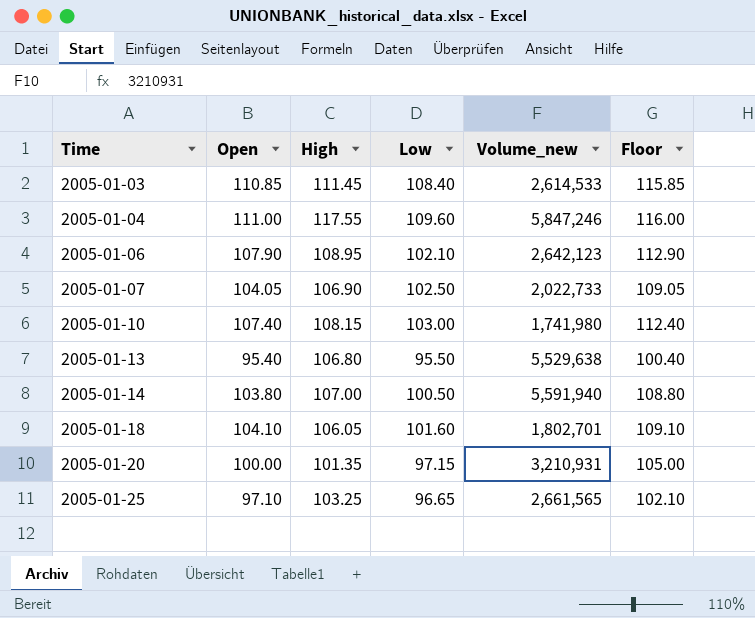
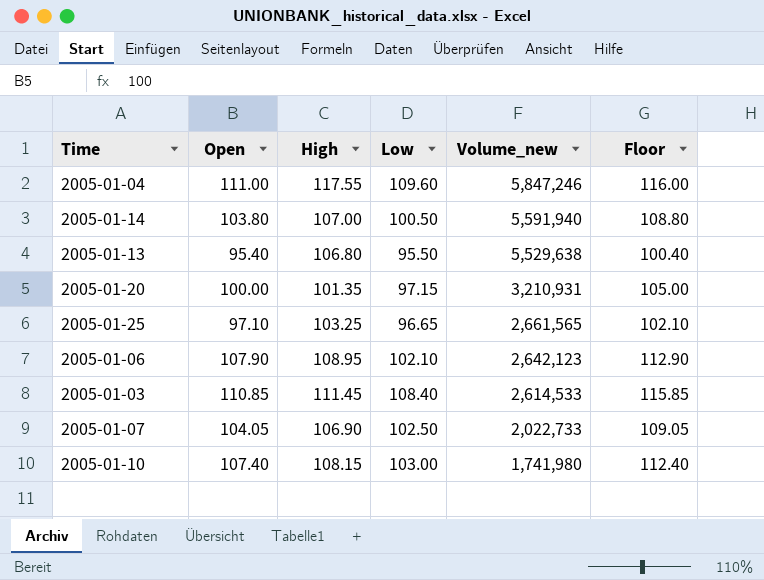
row order: Time ascending -> Volume_new descending
row 2005-01-18: 104.10 | 106.05 | 101.60 | 1,802,701 | 109.10 -> none

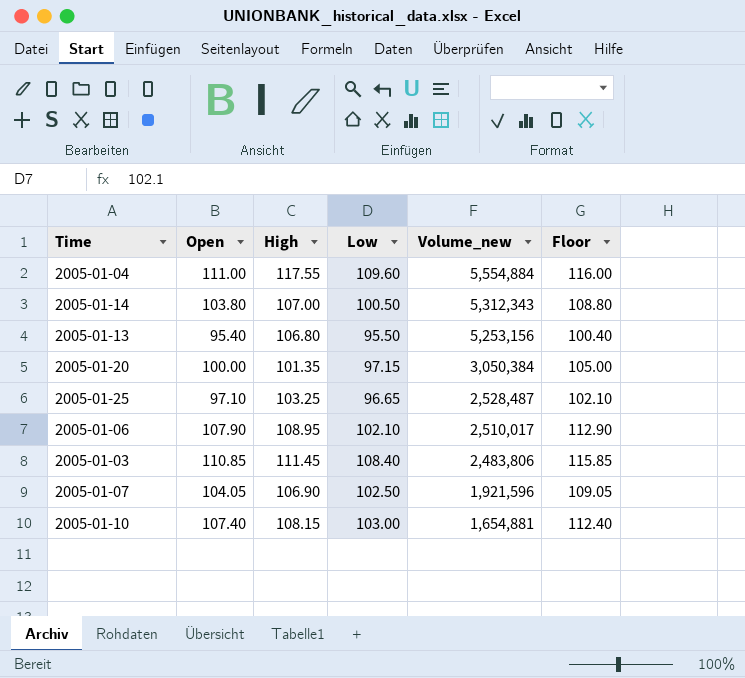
2005-01-04 | Volume_new: 5,847,246 -> 5,554,884
2005-01-14 | Volume_new: 5,591,940 -> 5,312,343
2005-01-13 | Volume_new: 5,529,638 -> 5,253,156
2005-01-20 | Volume_new: 3,210,931 -> 3,050,384
2005-01-25 | Volume_new: 2,661,565 -> 2,528,487
2005-01-06 | Volume_new: 2,642,123 -> 2,510,017
2005-01-03 | Volume_new: 2,614,533 -> 2,483,806
2005-01-07 | Volume_new: 2,022,733 -> 1,921,596
2005-01-10 | Volume_new: 1,741,980 -> 1,654,881

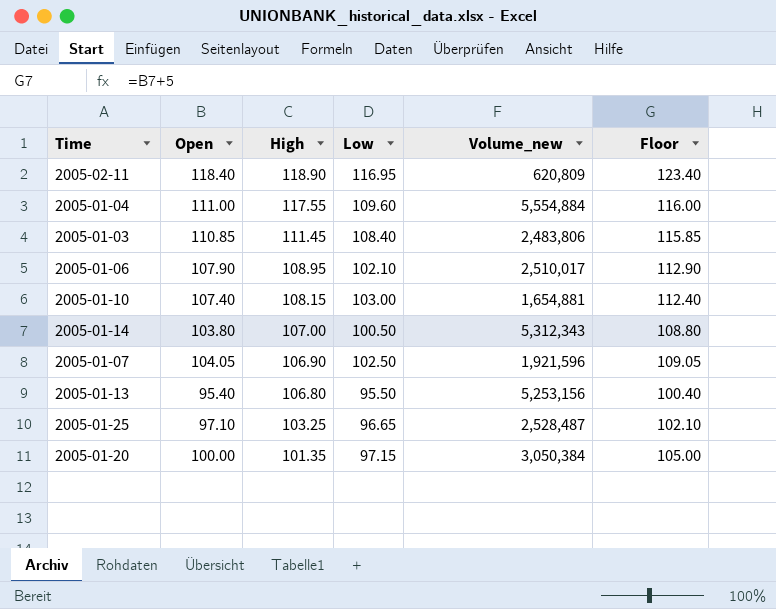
row order: Volume_new descending -> High descending
row 2005-02-11: none -> 118.40 | 118.90 | 116.95 | 620,809 | 123.40

